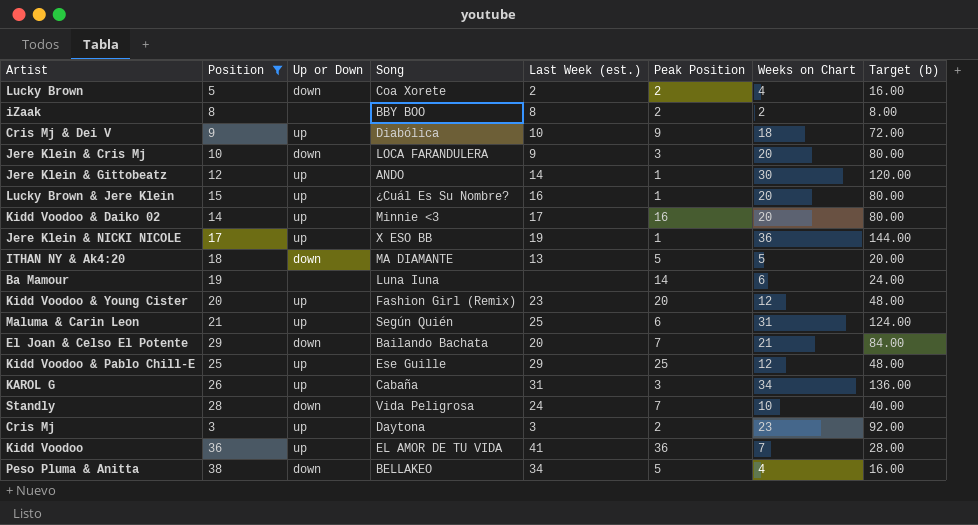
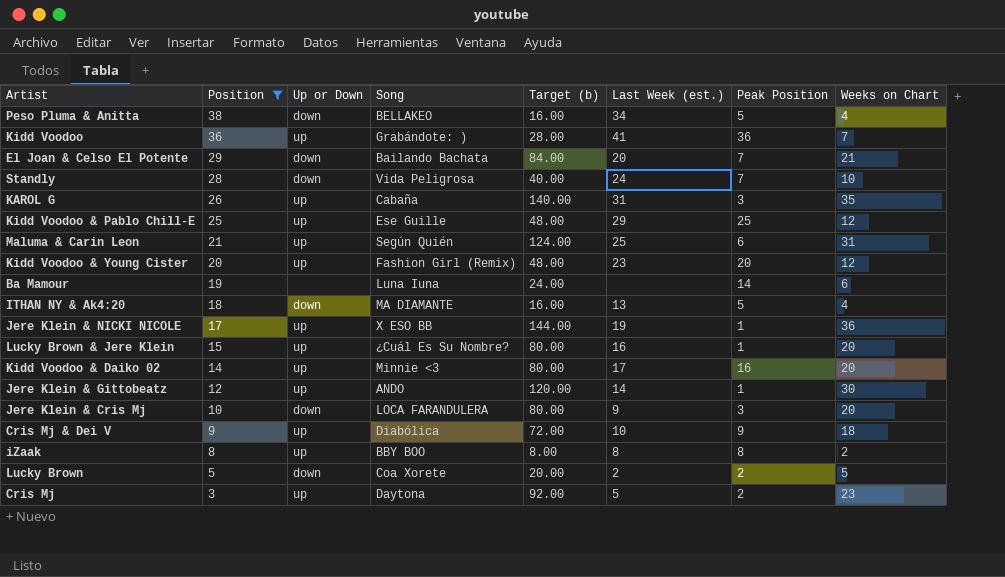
row order: none -> Position descending
column Target (b) | position: 8 -> 5
Kidd Voodoo | Song: EL AMOR DE TU VIDA -> Grabándote: )
KAROL G | Target (b): 136.00 -> 140.00
KAROL G | Weeks on Chart: 34 -> 35
ITHAN NY & Ak4:20 | Target (b): 20.00 -> 16.00
ITHAN NY & Ak4:20 | Weeks on Chart: 5 -> 4
iZaak | Up or Down: none -> up
iZaak | Peak Position: 2 -> 8
Lucky Brown | Target (b): 16.00 -> 20.00
Lucky Brown | Weeks on Chart: 4 -> 5
Cris Mj | Last Week (est.): 3 -> 5

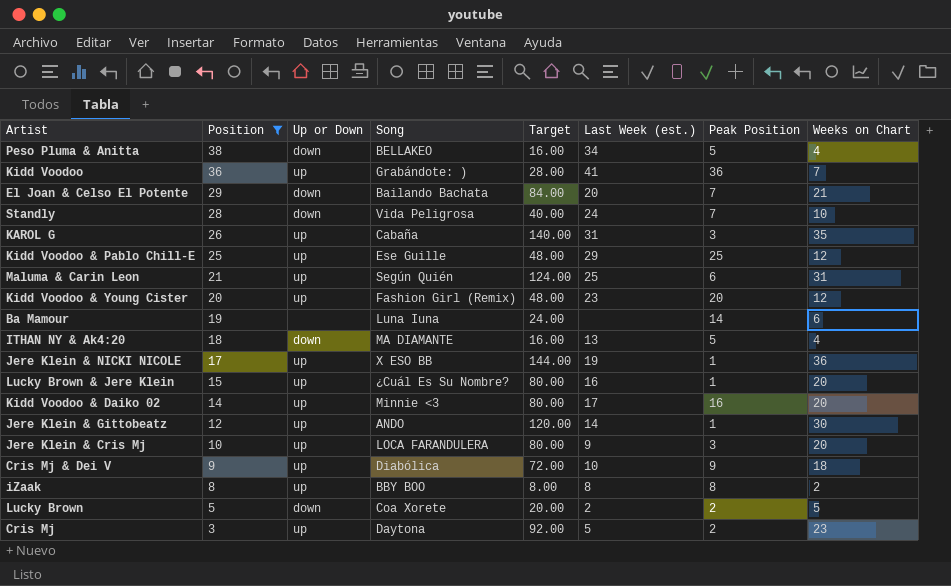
column name: Target (b) -> Target
Jere Klein & Cris Mj | Up or Down: down -> up

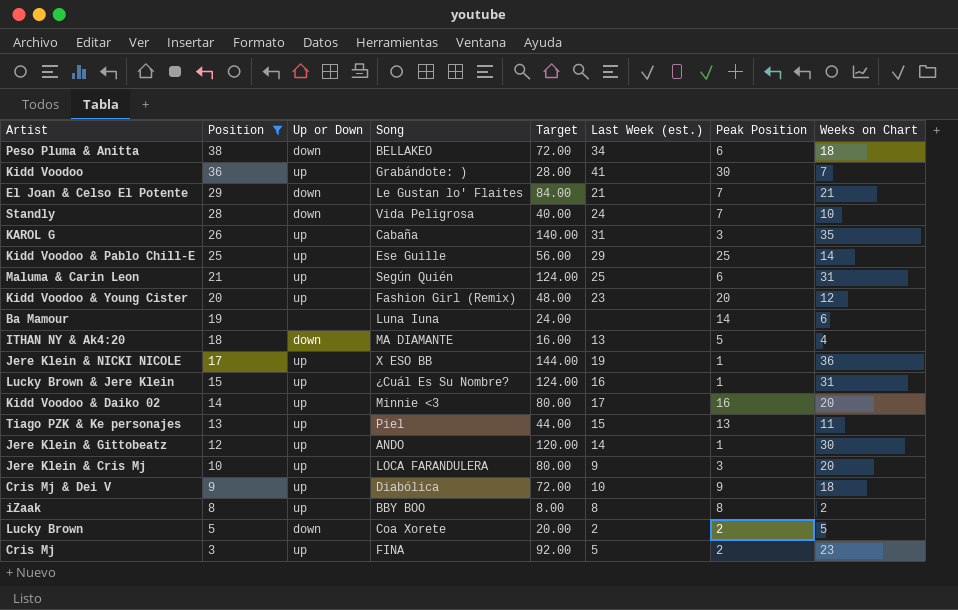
Peso Pluma & Anitta | Target: 16.00 -> 72.00
Peso Pluma & Anitta | Peak Position: 5 -> 6
Peso Pluma & Anitta | Weeks on Chart: 4 -> 18
Kidd Voodoo | Peak Position: 36 -> 30
El Joan & Celso El Potente | Song: Bailando Bachata -> Le Gustan lo' Flaites
El Joan & Celso El Potente | Last Week (est.): 20 -> 21
Kidd Voodoo & Pablo Chill-E | Target: 48.00 -> 56.00
Kidd Voodoo & Pablo Chill-E | Weeks on Chart: 12 -> 14
Lucky Brown & Jere Klein | Target: 80.00 -> 124.00
Lucky Brown & Jere Klein | Weeks on Chart: 20 -> 31
row Tiago PZK & Ke personajes: none -> 13 | up | Piel | 44.00 | 15 | 13 | 11
Cris Mj | Song: Daytona -> FINA

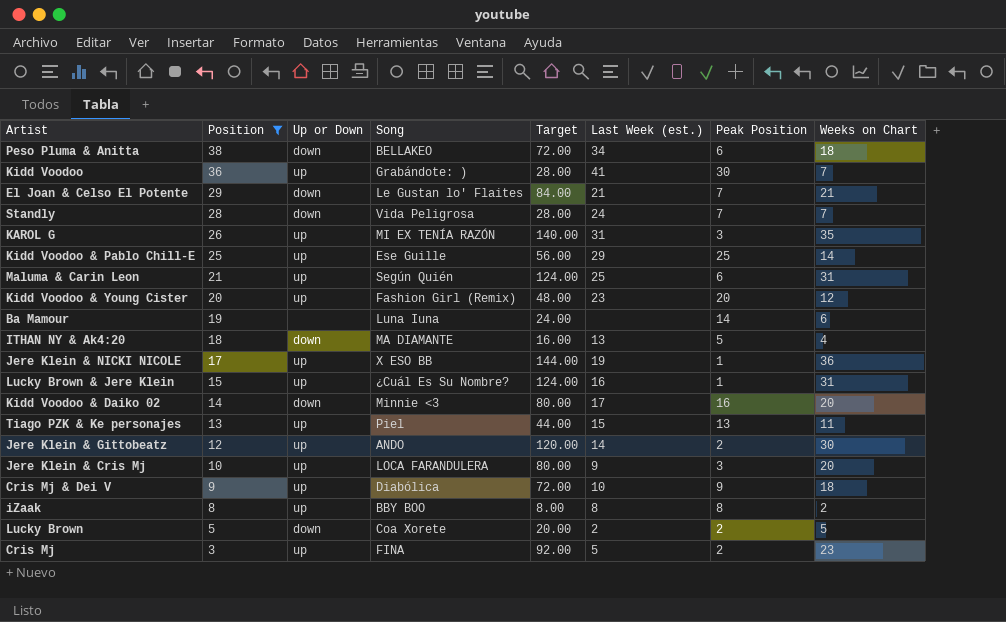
Standly | Target: 40.00 -> 28.00
Standly | Weeks on Chart: 10 -> 7
KAROL G | Song: Cabaña -> MI EX TENÍA RAZÓN
Kidd Voodoo & Daiko 02 | Up or Down: up -> down
Jere Klein & Gittobeatz | Peak Position: 1 -> 2

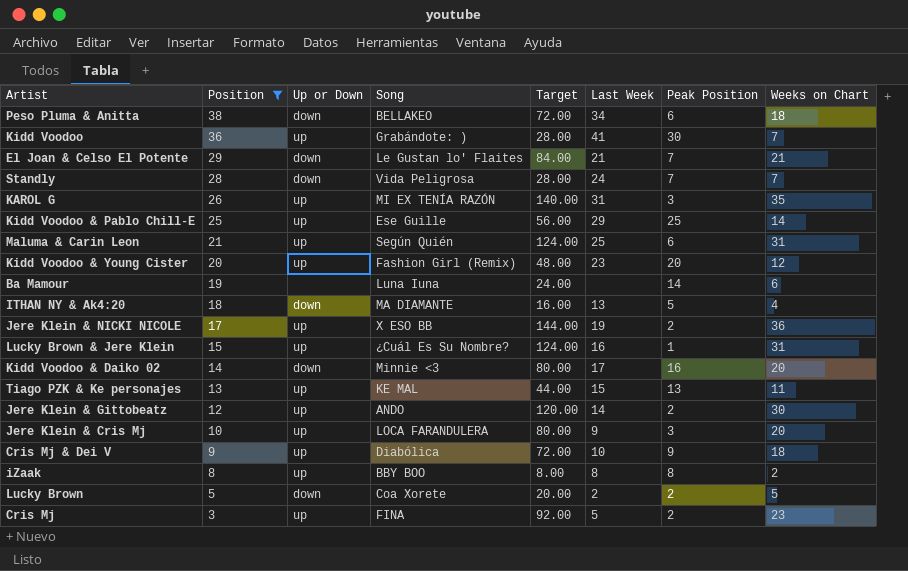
column name: Last Week (est.) -> Last Week
Jere Klein & NICKI NICOLE | Peak Position: 1 -> 2
Tiago PZK & Ke personajes | Song: Piel -> KE MAL

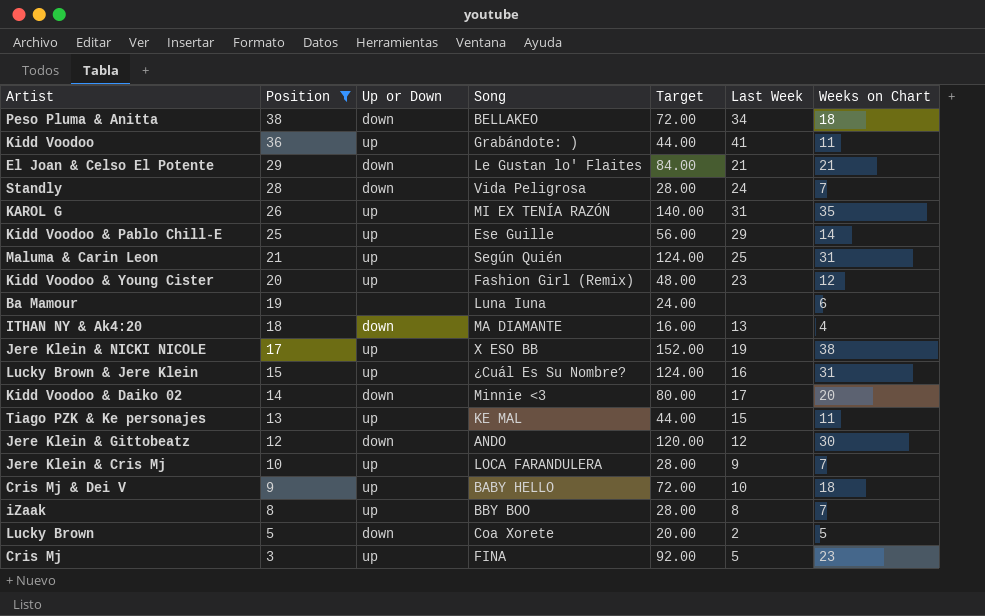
column Peak Position | position: 7 -> none
Kidd Voodoo | Target: 28.00 -> 44.00
Kidd Voodoo | Weeks on Chart: 7 -> 11
Jere Klein & NICKI NICOLE | Target: 144.00 -> 152.00
Jere Klein & NICKI NICOLE | Weeks on Chart: 36 -> 38
Jere Klein & Gittobeatz | Up or Down: up -> down
Jere Klein & Gittobeatz | Last Week: 14 -> 12
Jere Klein & Cris Mj | Target: 80.00 -> 28.00
Jere Klein & Cris Mj | Weeks on Chart: 20 -> 7
Cris Mj & Dei V | Song: Diabólica -> BABY HELLO
iZaak | Target: 8.00 -> 28.00
iZaak | Weeks on Chart: 2 -> 7

